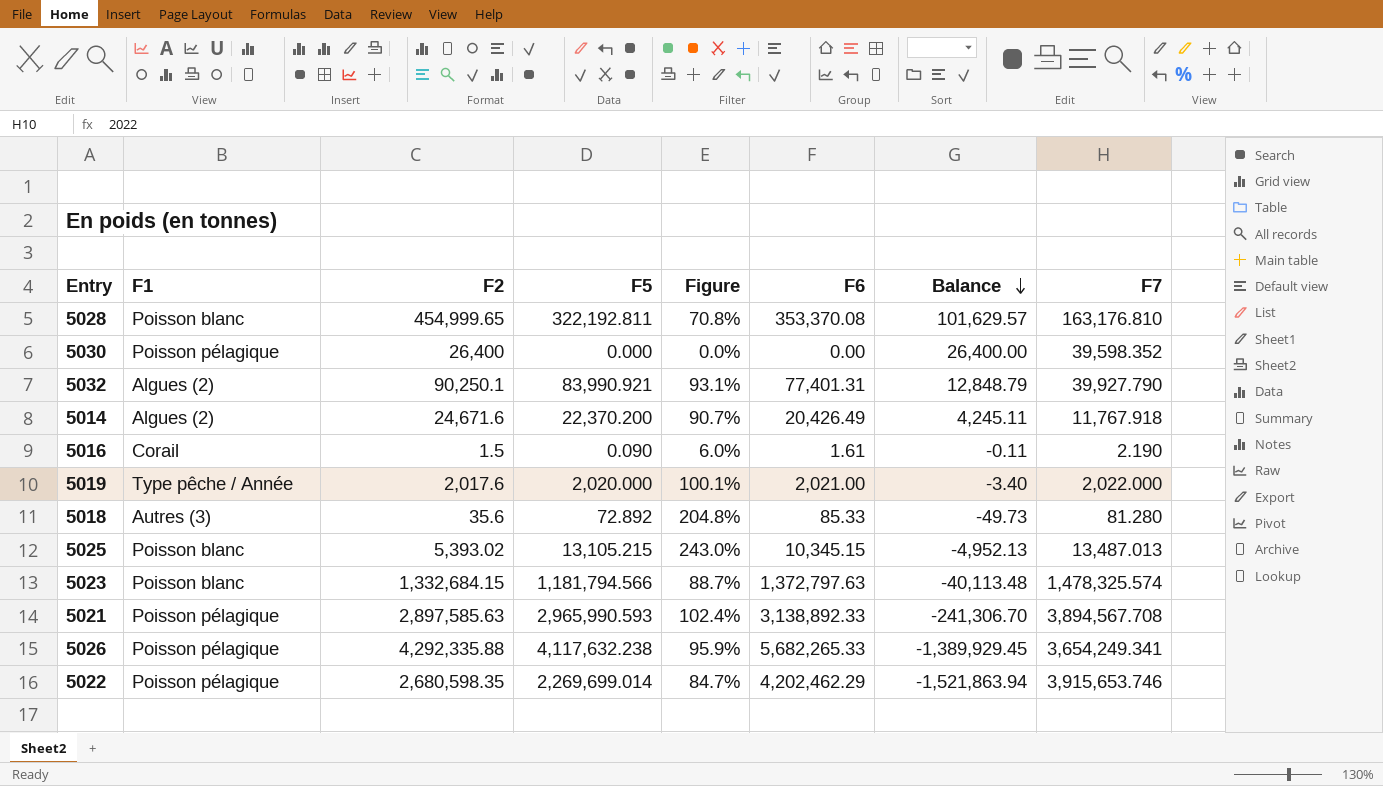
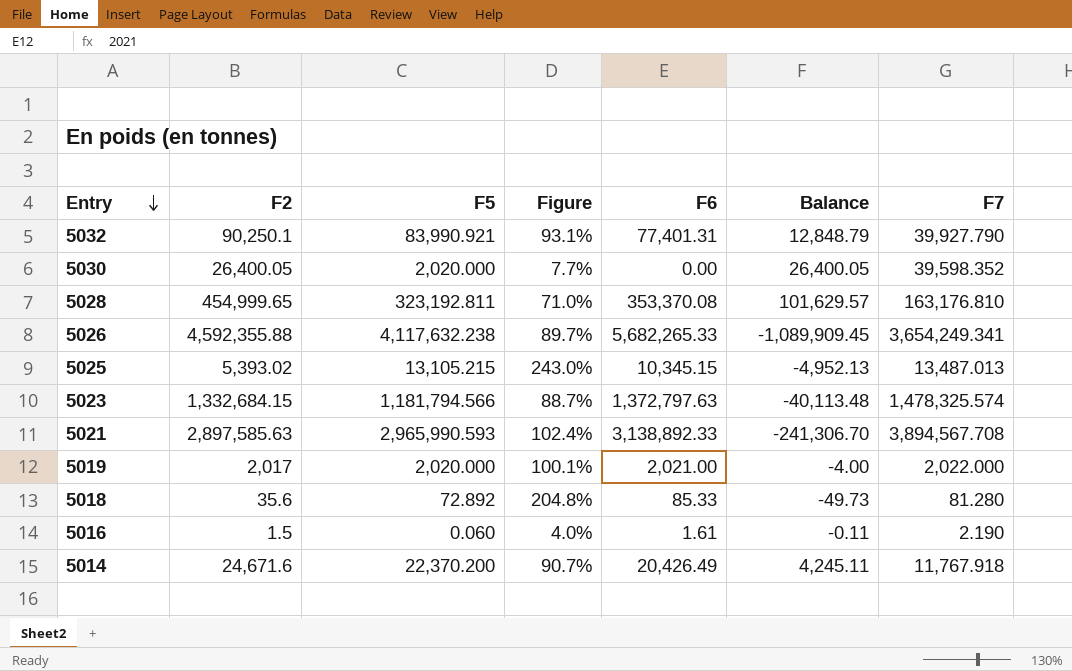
row order: Balance descending -> Entry descending
column F1 | position: 2 -> none
row 5022: Poisson pélagique | 2,680,598.35 | 2,269,699.014 | 84.7% | 4,202,462.29 | -1,521,863.94 | 3,915,653.746 -> none
5030 | F2: 26,400 -> 26,400.05
5030 | F5: 0.000 -> 2,020.000
5030 | Figure: 0.0% -> 7.7%
5030 | Balance: 26,400.00 -> 26,400.05
5028 | F5: 322,192.811 -> 323,192.811
5028 | Figure: 70.8% -> 71.0%
5026 | F2: 4,292,335.88 -> 4,592,355.88
5026 | Figure: 95.9% -> 89.7%
5026 | Balance: -1,389,929.45 -> -1,089,909.45
5019 | F2: 2,017.6 -> 2,017
5019 | Balance: -3.40 -> -4.00
5016 | F5: 0.090 -> 0.060
5016 | Figure: 6.0% -> 4.0%

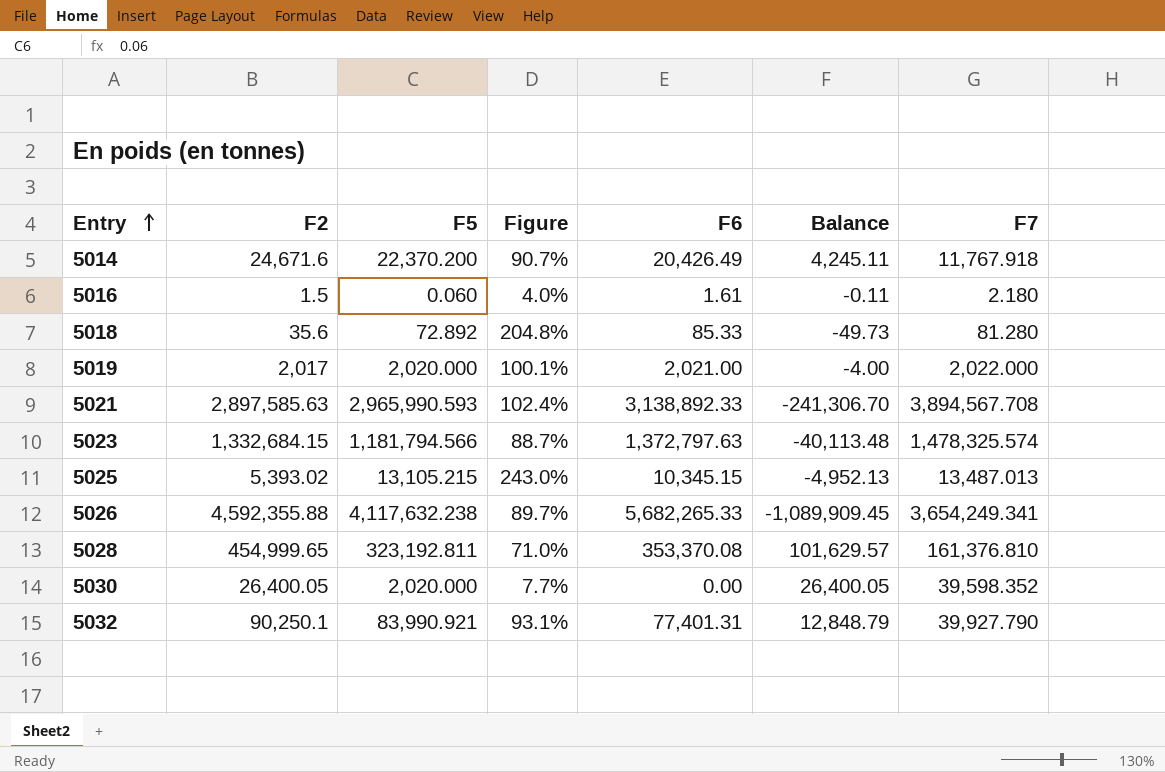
row order: Entry descending -> Entry ascending
5016 | F7: 2.190 -> 2.180
5028 | F7: 163,176.810 -> 161,376.810

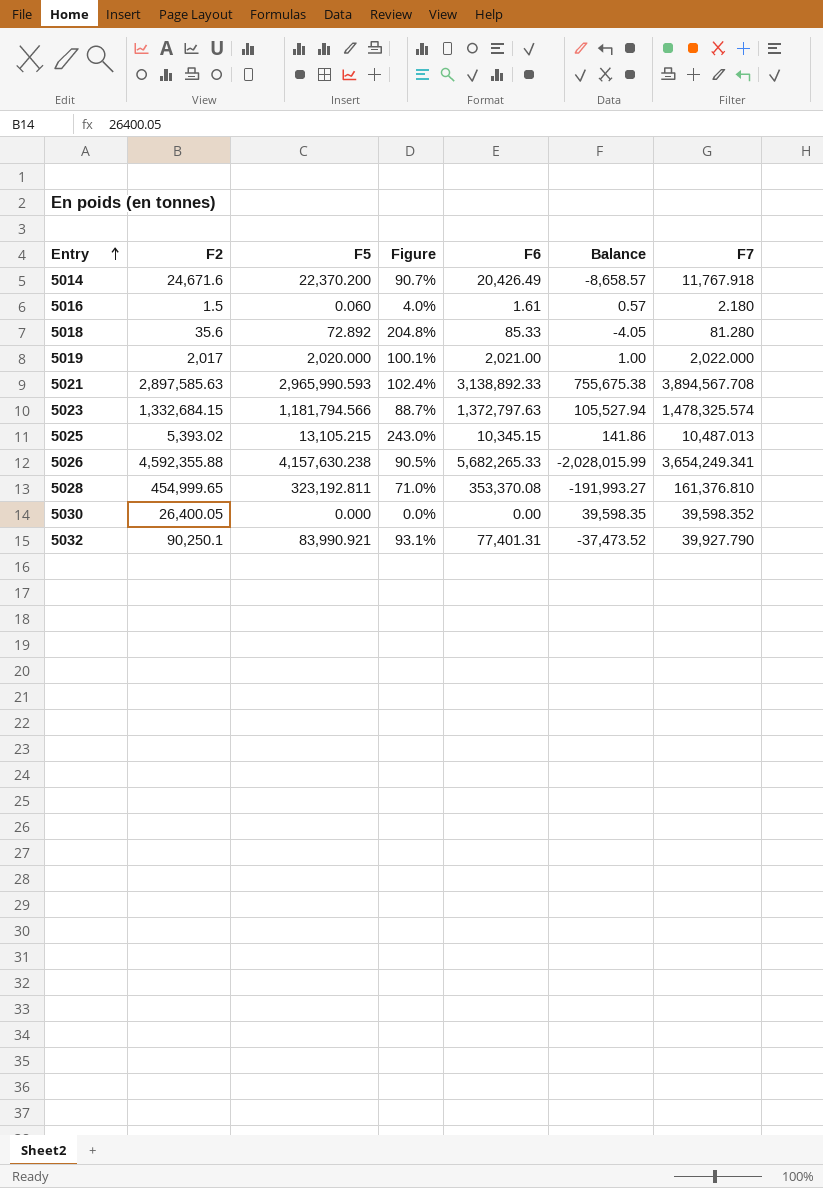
column Balance | formula: [F2] - [F6] -> [F7] - [F6]
5025 | F7: 13,487.013 -> 10,487.013
5026 | F5: 4,117,632.238 -> 4,157,630.238
5026 | Figure: 89.7% -> 90.5%
5030 | F5: 2,020.000 -> 0.000
5030 | Figure: 7.7% -> 0.0%

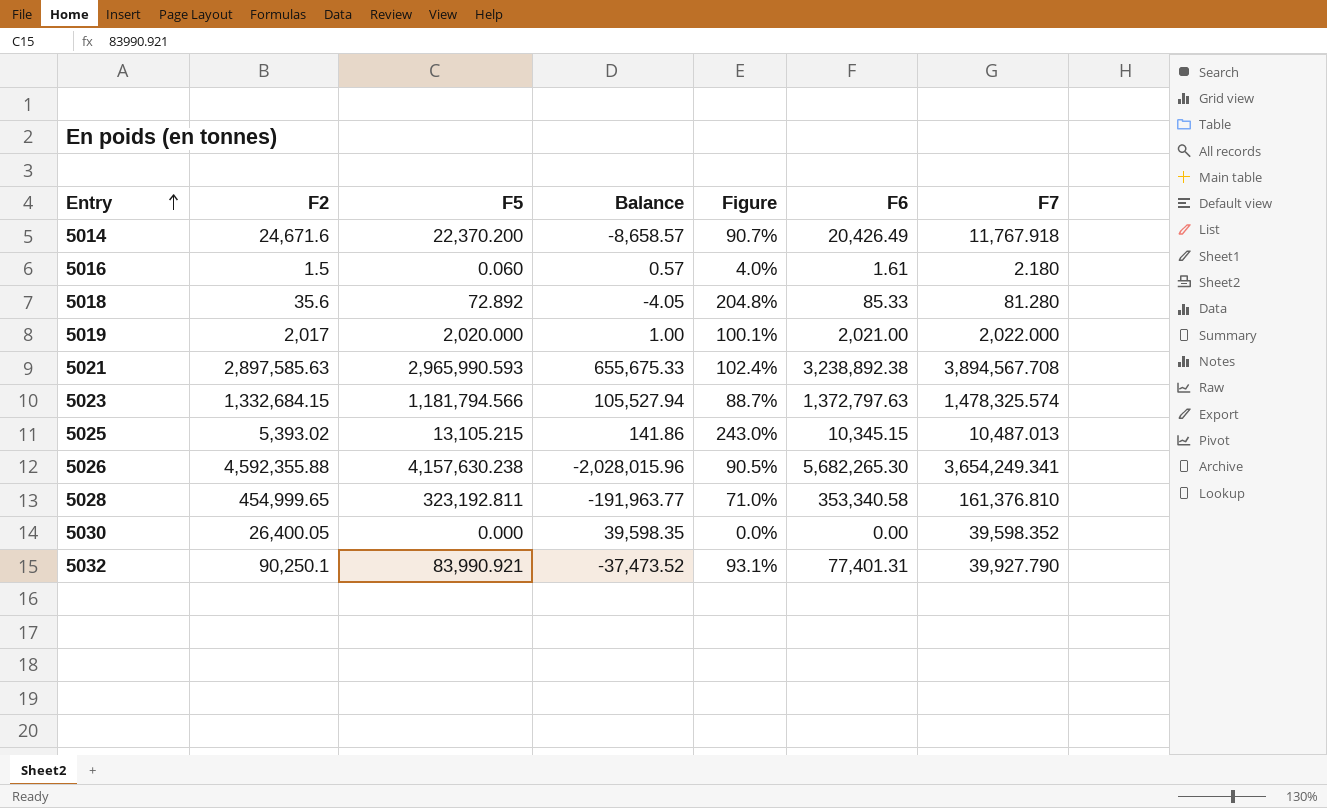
column Balance | position: 6 -> 4
5021 | Balance: 755,675.38 -> 655,675.33
5021 | F6: 3,138,892.33 -> 3,238,892.38
5026 | Balance: -2,028,015.99 -> -2,028,015.96
5026 | F6: 5,682,265.33 -> 5,682,265.30
5028 | Balance: -191,993.27 -> -191,963.77
5028 | F6: 353,370.08 -> 353,340.58

